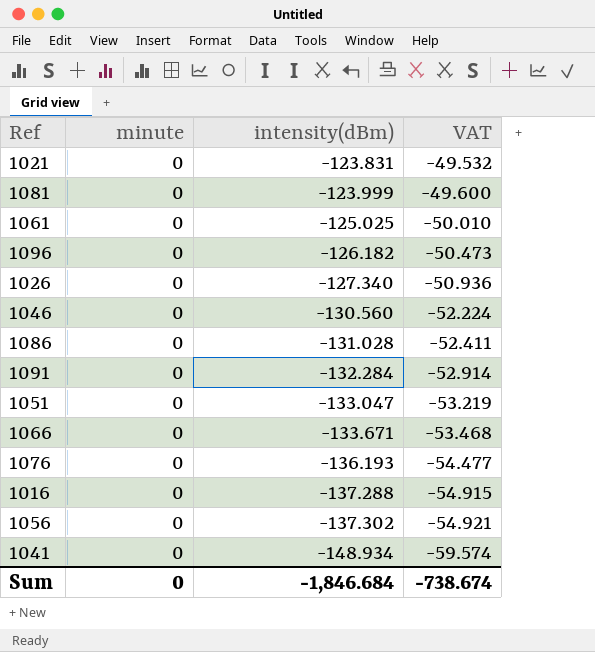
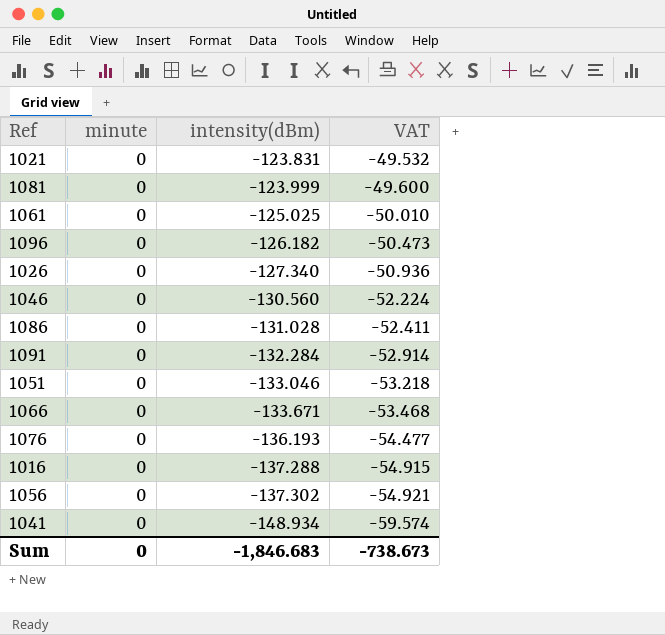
1051 | intensity(dBm): -133.047 -> -133.046
1051 | VAT: -53.219 -> -53.218
Sum | intensity(dBm): -1,846.684 -> -1,846.683
Sum | VAT: -738.674 -> -738.673

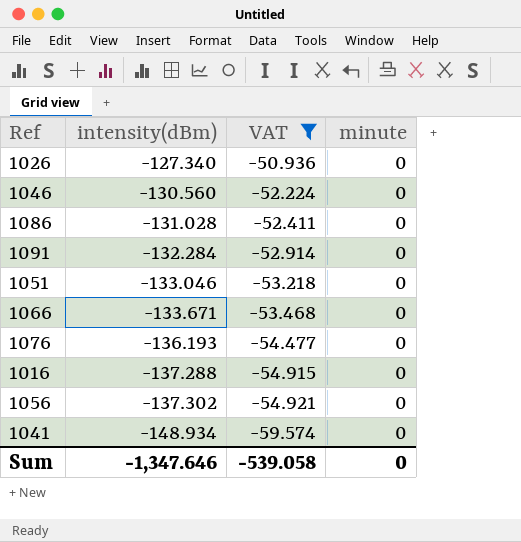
filter: none -> VAT <= -50.936
column minute | position: 2 -> 4
Sum | intensity(dBm): -1,846.683 -> -1,347.646
Sum | VAT: -738.673 -> -539.058

